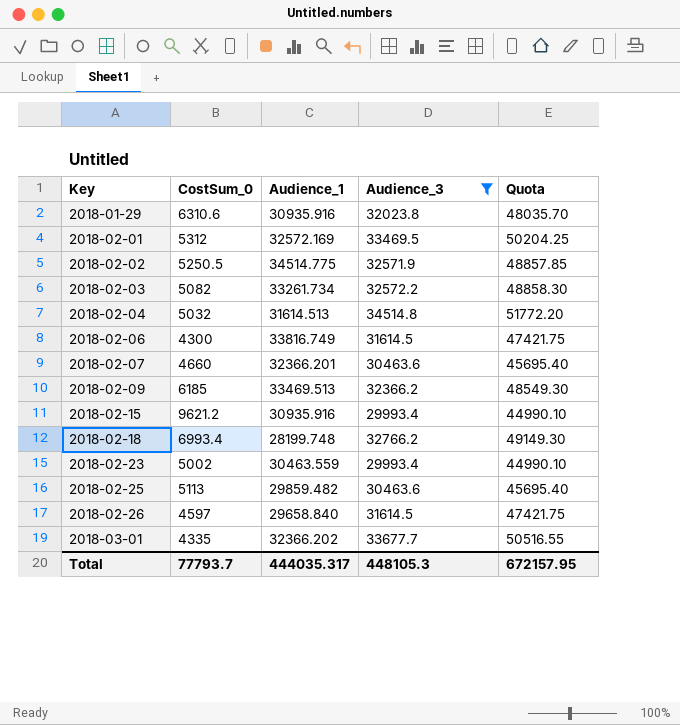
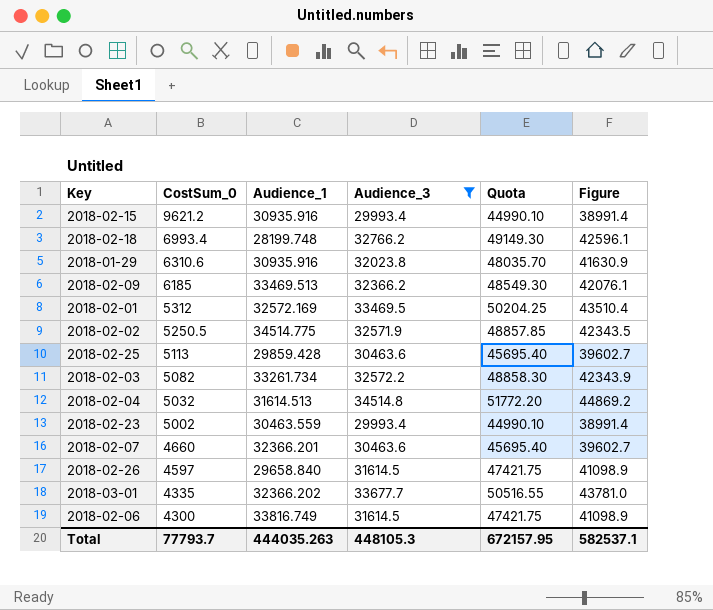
row order: Key ascending -> CostSum_0 descending
column Figure | formula: none -> [Audience_3] * 1.3
2018-02-25 | Audience_1: 29859.482 -> 29859.428
Total | Audience_1: 444035.317 -> 444035.263

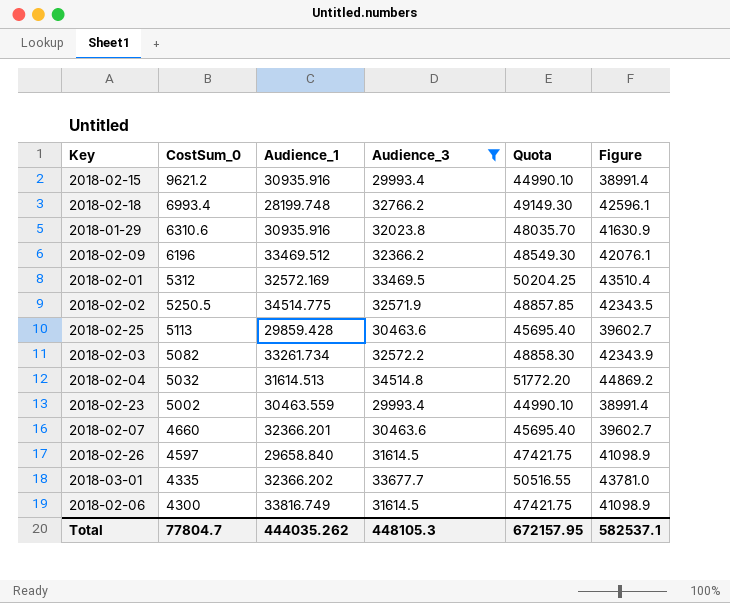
2018-02-09 | CostSum_0: 6185 -> 6196
2018-02-09 | Audience_1: 33469.513 -> 33469.512
Total | CostSum_0: 77793.7 -> 77804.7
Total | Audience_1: 444035.263 -> 444035.262

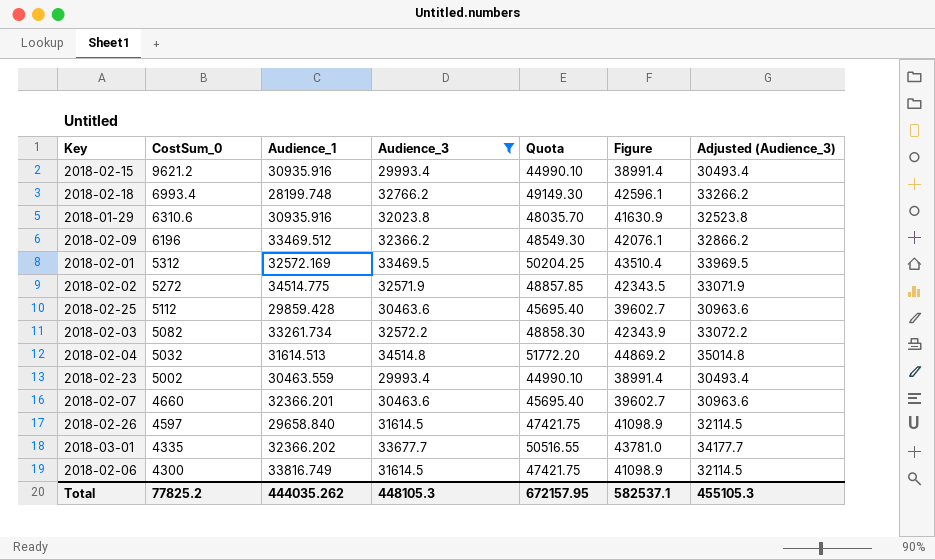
column Adjusted (Audience_3) | formula: none -> [Audience_3] + 500
2018-02-02 | CostSum_0: 5250.5 -> 5272
2018-02-25 | CostSum_0: 5113 -> 5112
Total | CostSum_0: 77804.7 -> 77825.2

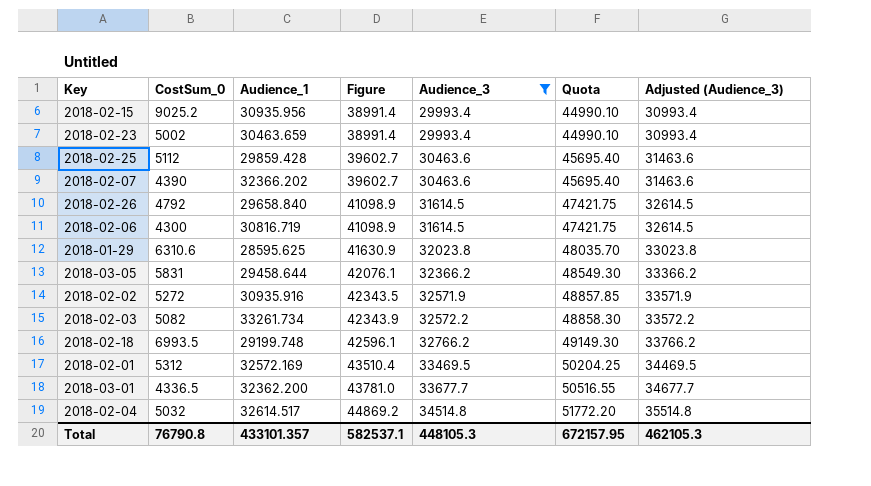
row order: CostSum_0 descending -> Figure ascending
column Figure | position: 6 -> 4
column Adjusted (Audience_3) | formula: [Audience_3] + 500 -> [Audience_3] + 1000
row 2018-02-09: 6196 | 33469.512 | 32366.2 | 48549.30 | 42076.1 | 32866.2 -> none
2018-02-15 | CostSum_0: 9621.2 -> 9025.2
2018-02-15 | Audience_1: 30935.916 -> 30935.956
2018-02-23 | Audience_1: 30463.559 -> 30463.659
2018-02-07 | CostSum_0: 4660 -> 4390
2018-02-07 | Audience_1: 32366.201 -> 32366.202
2018-02-26 | CostSum_0: 4597 -> 4792
2018-02-06 | Audience_1: 33816.749 -> 30816.719
2018-01-29 | Audience_1: 30935.916 -> 28595.625
row 2018-03-05: none -> 5831 | 29458.644 | 42076.1 | 32366.2 | 48549.30 | 33366.2
2018-02-02 | Audience_1: 34514.775 -> 30935.916
2018-02-18 | CostSum_0: 6993.4 -> 6993.5
2018-02-18 | Audience_1: 28199.748 -> 29199.748
2018-03-01 | CostSum_0: 4335 -> 4336.5
2018-03-01 | Audience_1: 32366.202 -> 32362.200
2018-02-04 | Audience_1: 31614.513 -> 32614.517
Total | CostSum_0: 77825.2 -> 76790.8
Total | Audience_1: 444035.262 -> 433101.357
Total | Adjusted (Audience_3): 455105.3 -> 462105.3

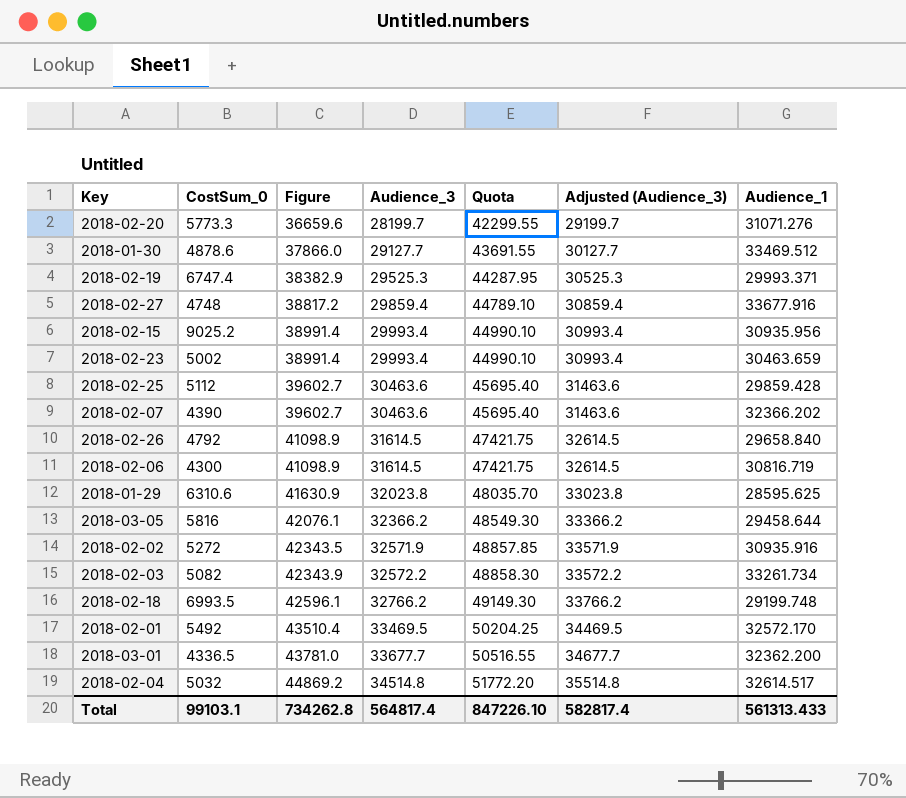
filter: Audience_3 >= 29993.4 -> none
column Audience_1 | position: 3 -> 7
2018-03-05 | CostSum_0: 5831 -> 5816
2018-02-01 | CostSum_0: 5312 -> 5492
2018-02-01 | Audience_1: 32572.169 -> 32572.170
Total | CostSum_0: 76790.8 -> 99103.1
Total | Figure: 582537.1 -> 734262.8
Total | Audience_3: 448105.3 -> 564817.4
Total | Quota: 672157.95 -> 847226.10
Total | Adjusted (Audience_3): 462105.3 -> 582817.4
Total | Audience_1: 433101.357 -> 561313.433

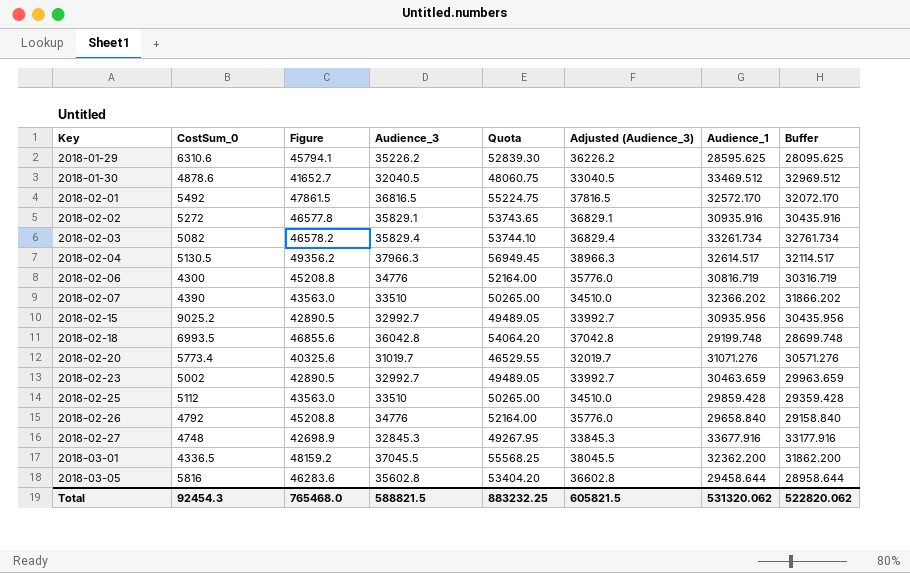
row order: Figure ascending -> Key ascending
column Buffer | formula: none -> [Audience_1] - 500
row 2018-02-19: 6747.4 | 38382.9 | 29525.3 | 44287.95 | 30525.3 | 29993.371 -> none
2018-01-29 | Figure: 41630.9 -> 45794.1
2018-01-29 | Audience_3: 32023.8 -> 35226.2
2018-01-29 | Quota: 48035.70 -> 52839.30
2018-01-29 | Adjusted (Audience_3): 33023.8 -> 36226.2
2018-01-30 | Figure: 37866.0 -> 41652.7
2018-01-30 | Audience_3: 29127.7 -> 32040.5
2018-01-30 | Quota: 43691.55 -> 48060.75
2018-01-30 | Adjusted (Audience_3): 30127.7 -> 33040.5
2018-02-01 | Figure: 43510.4 -> 47861.5
2018-02-01 | Audience_3: 33469.5 -> 36816.5
2018-02-01 | Quota: 50204.25 -> 55224.75
2018-02-01 | Adjusted (Audience_3): 34469.5 -> 37816.5
2018-02-02 | Figure: 42343.5 -> 46577.8
2018-02-02 | Audience_3: 32571.9 -> 35829.1
2018-02-02 | Quota: 48857.85 -> 53743.65
2018-02-02 | Adjusted (Audience_3): 33571.9 -> 36829.1
2018-02-03 | Figure: 42343.9 -> 46578.2
2018-02-03 | Audience_3: 32572.2 -> 35829.4
2018-02-03 | Quota: 48858.30 -> 53744.10
2018-02-03 | Adjusted (Audience_3): 33572.2 -> 36829.4
2018-02-04 | CostSum_0: 5032 -> 5130.5
2018-02-04 | Figure: 44869.2 -> 49356.2
2018-02-04 | Audience_3: 34514.8 -> 37966.3
2018-02-04 | Quota: 51772.20 -> 56949.45
2018-02-04 | Adjusted (Audience_3): 35514.8 -> 38966.3
2018-02-06 | Figure: 41098.9 -> 45208.8
2018-02-06 | Audience_3: 31614.5 -> 34776
2018-02-06 | Quota: 47421.75 -> 52164.00
2018-02-06 | Adjusted (Audience_3): 32614.5 -> 35776.0
2018-02-07 | Figure: 39602.7 -> 43563.0
2018-02-07 | Audience_3: 30463.6 -> 33510
2018-02-07 | Quota: 45695.40 -> 50265.00
2018-02-07 | Adjusted (Audience_3): 31463.6 -> 34510.0
2018-02-15 | Figure: 38991.4 -> 42890.5
2018-02-15 | Audience_3: 29993.4 -> 32992.7
2018-02-15 | Quota: 44990.10 -> 49489.05
2018-02-15 | Adjusted (Audience_3): 30993.4 -> 33992.7
2018-02-18 | Figure: 42596.1 -> 46855.6
2018-02-18 | Audience_3: 32766.2 -> 36042.8
2018-02-18 | Quota: 49149.30 -> 54064.20
2018-02-18 | Adjusted (Audience_3): 33766.2 -> 37042.8
2018-02-20 | CostSum_0: 5773.3 -> 5773.4
2018-02-20 | Figure: 36659.6 -> 40325.6
2018-02-20 | Audience_3: 28199.7 -> 31019.7
2018-02-20 | Quota: 42299.55 -> 46529.55
2018-02-20 | Adjusted (Audience_3): 29199.7 -> 32019.7
2018-02-23 | Figure: 38991.4 -> 42890.5
2018-02-23 | Audience_3: 29993.4 -> 32992.7
2018-02-23 | Quota: 44990.10 -> 49489.05
2018-02-23 | Adjusted (Audience_3): 30993.4 -> 33992.7
2018-02-25 | Figure: 39602.7 -> 43563.0
2018-02-25 | Audience_3: 30463.6 -> 33510
2018-02-25 | Quota: 45695.40 -> 50265.00
2018-02-25 | Adjusted (Audience_3): 31463.6 -> 34510.0
2018-02-26 | Figure: 41098.9 -> 45208.8
2018-02-26 | Audience_3: 31614.5 -> 34776
2018-02-26 | Quota: 47421.75 -> 52164.00
2018-02-26 | Adjusted (Audience_3): 32614.5 -> 35776.0
2018-02-27 | Figure: 38817.2 -> 42698.9
2018-02-27 | Audience_3: 29859.4 -> 32845.3
2018-02-27 | Quota: 44789.10 -> 49267.95
2018-02-27 | Adjusted (Audience_3): 30859.4 -> 33845.3
2018-03-01 | Figure: 43781.0 -> 48159.2
2018-03-01 | Audience_3: 33677.7 -> 37045.5
2018-03-01 | Quota: 50516.55 -> 55568.25
2018-03-01 | Adjusted (Audience_3): 34677.7 -> 38045.5
2018-03-05 | Figure: 42076.1 -> 46283.6
2018-03-05 | Audience_3: 32366.2 -> 35602.8
2018-03-05 | Quota: 48549.30 -> 53404.20
2018-03-05 | Adjusted (Audience_3): 33366.2 -> 36602.8
Total | CostSum_0: 99103.1 -> 92454.3
Total | Figure: 734262.8 -> 765468.0
Total | Audience_3: 564817.4 -> 588821.5
Total | Quota: 847226.10 -> 883232.25
Total | Adjusted (Audience_3): 582817.4 -> 605821.5
Total | Audience_1: 561313.433 -> 531320.062

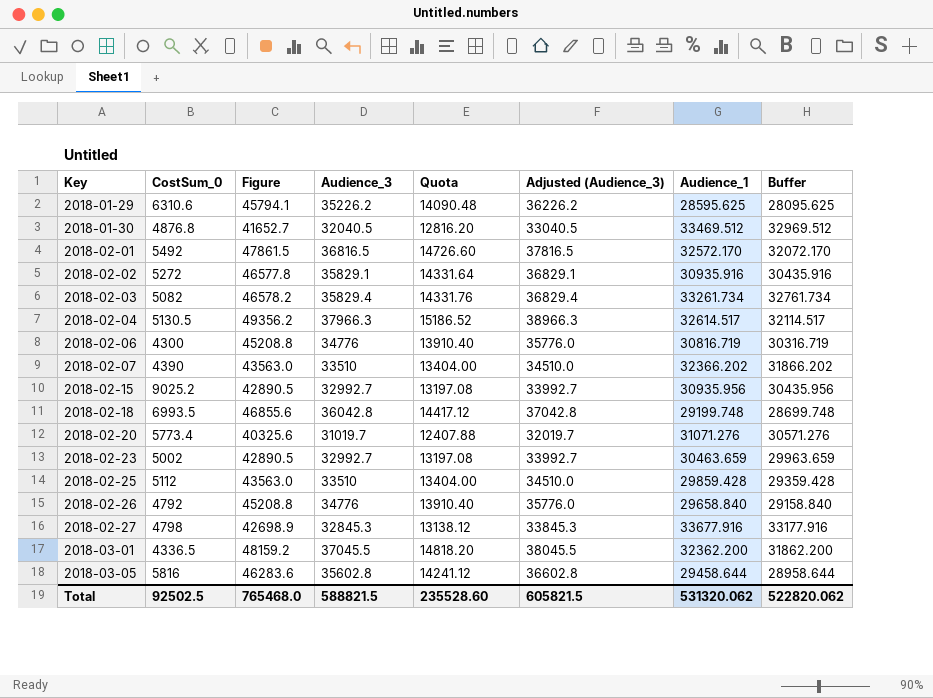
column Quota | formula: [Audience_3] * 1.5 -> [Audience_3] * 0.4
2018-01-30 | CostSum_0: 4878.6 -> 4876.8
2018-02-27 | CostSum_0: 4748 -> 4798
Total | CostSum_0: 92454.3 -> 92502.5
Total | Quota: 883232.25 -> 235528.60

